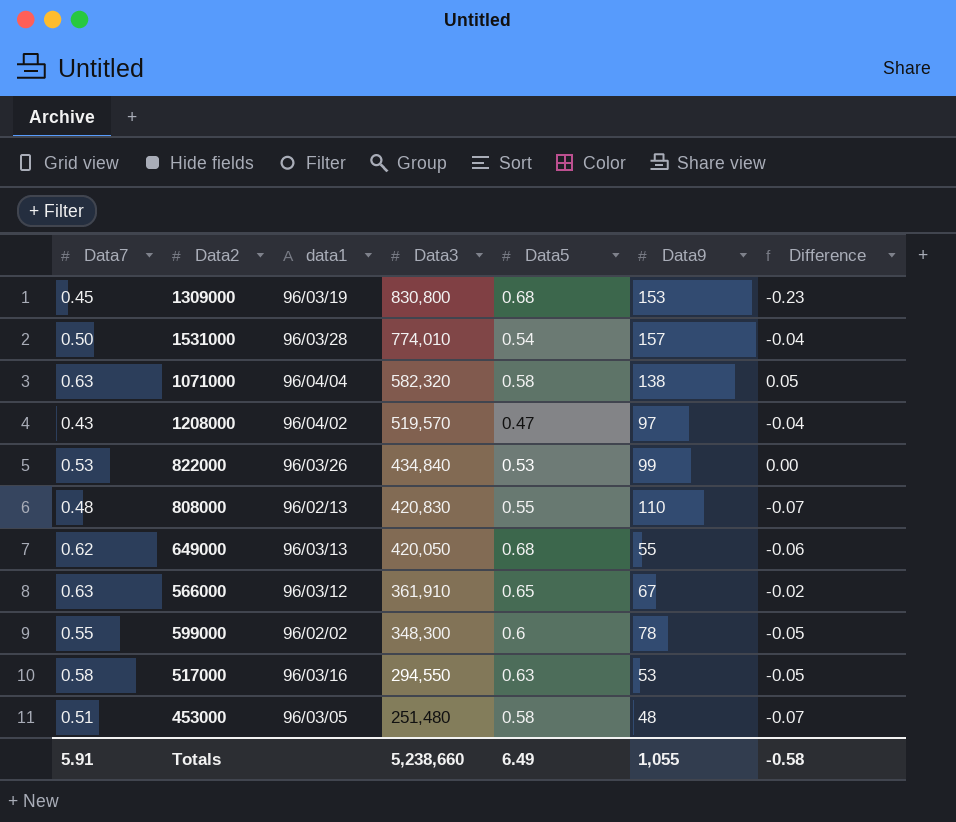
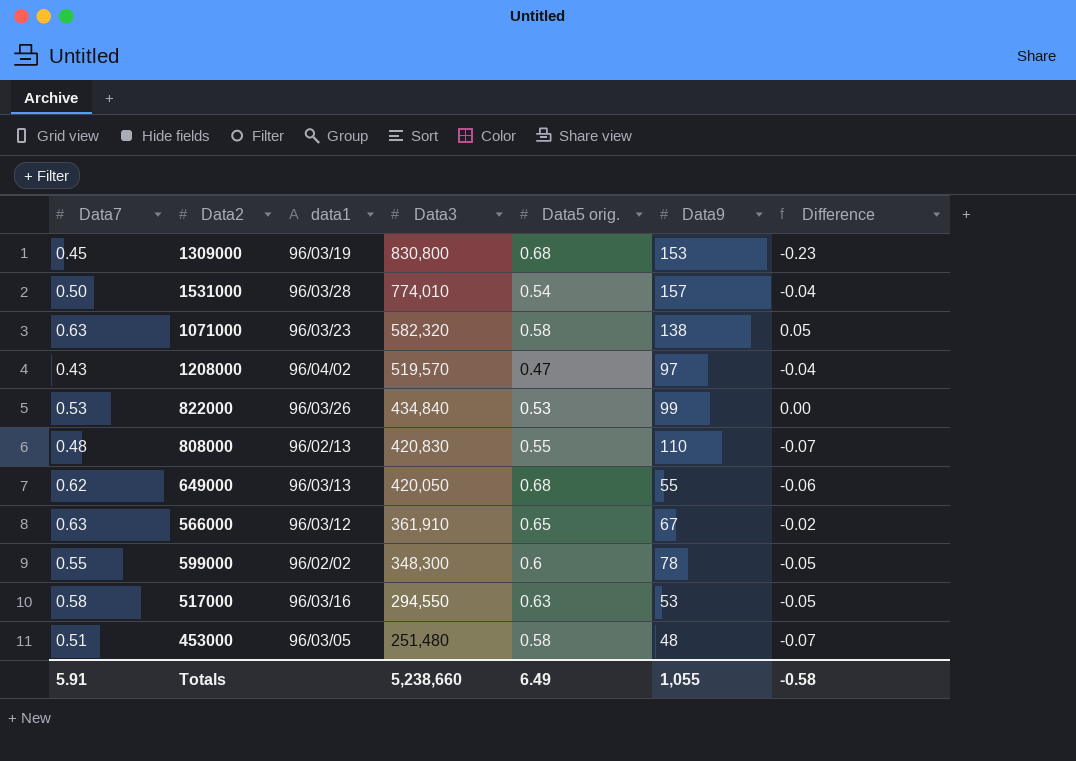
column name: Data5 -> Data5 orig.
1071000 | data1: 96/04/04 -> 96/03/23

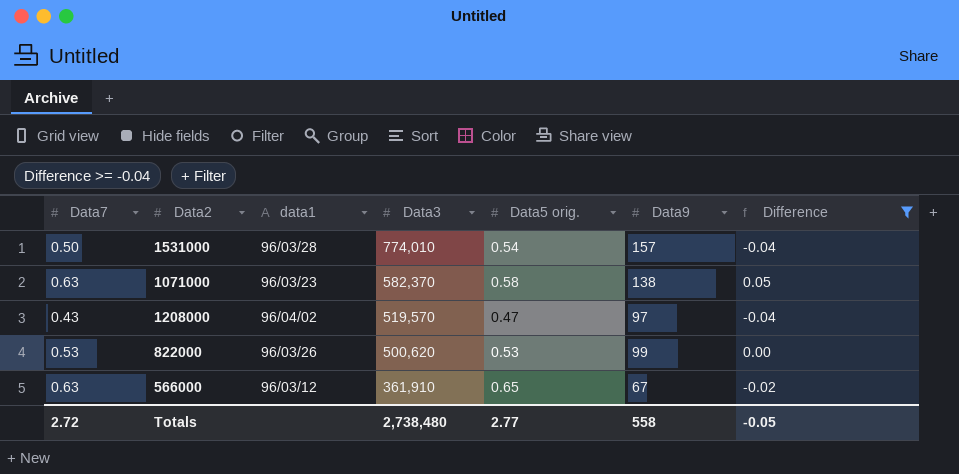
filter: none -> Difference >= -0.04
1071000 | Data3: 582,320 -> 582,370
822000 | Data3: 434,840 -> 500,620
Totals | Data7: 5.91 -> 2.72
Totals | Data3: 5,238,660 -> 2,738,480
Totals | Data5 orig.: 6.49 -> 2.77
Totals | Data9: 1,055 -> 558
Totals | Difference: -0.58 -> -0.05

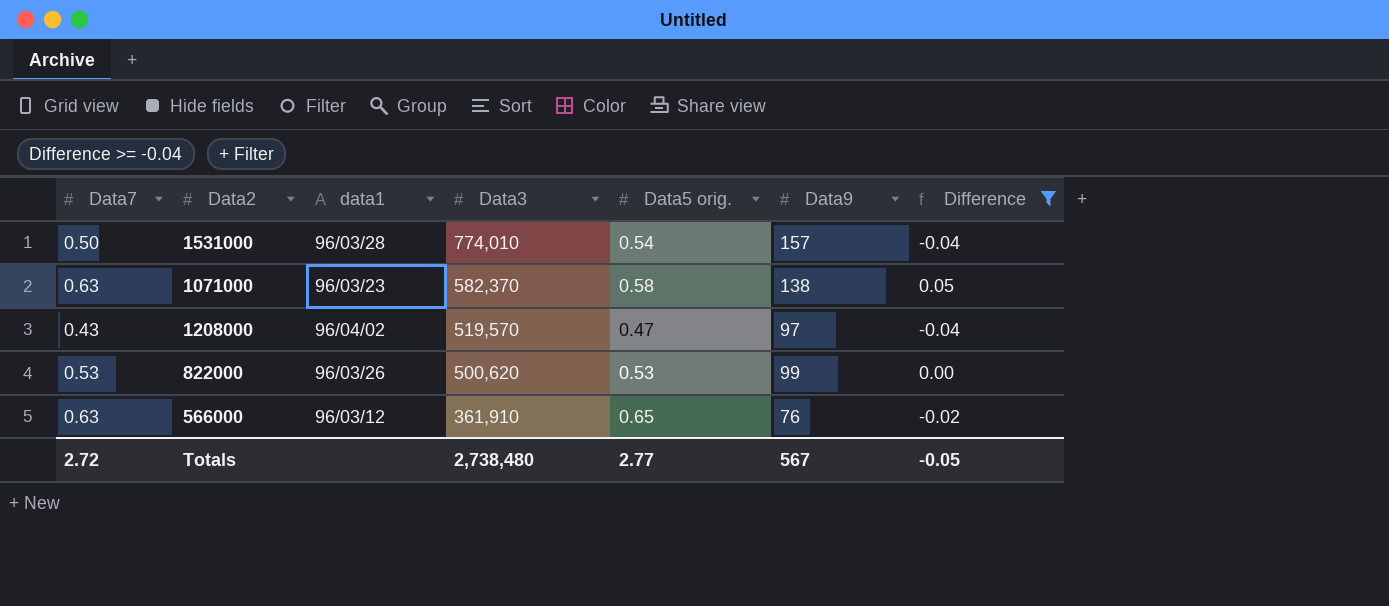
566000 | Data9: 67 -> 76
Totals | Data9: 558 -> 567

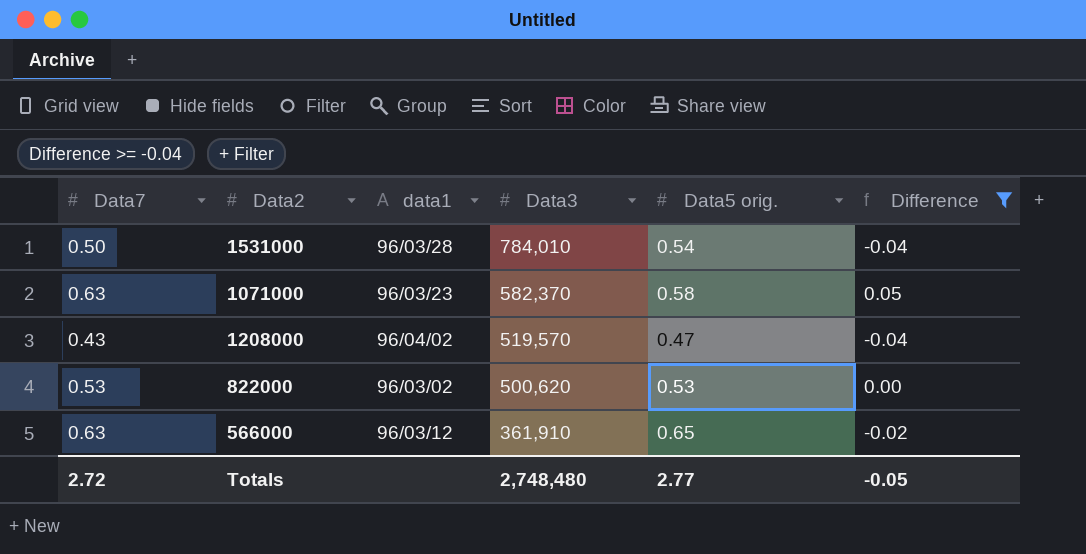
column Data9 | position: 6 -> none
1531000 | Data3: 774,010 -> 784,010
822000 | data1: 96/03/26 -> 96/03/02
Totals | Data3: 2,738,480 -> 2,748,480

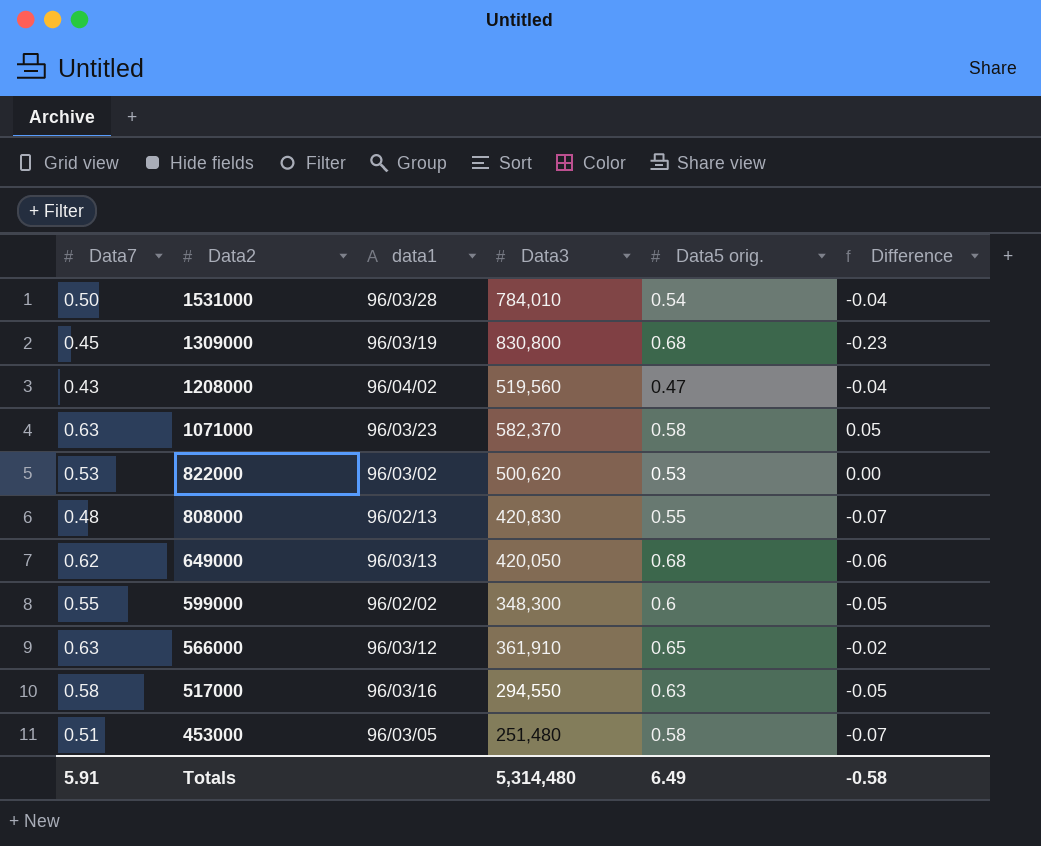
filter: Difference >= -0.04 -> none
row order: Data3 descending -> Data2 descending
1208000 | Data3: 519,570 -> 519,560
Totals | Data7: 2.72 -> 5.91
Totals | Data3: 2,748,480 -> 5,314,480
Totals | Data5 orig.: 2.77 -> 6.49
Totals | Difference: -0.05 -> -0.58

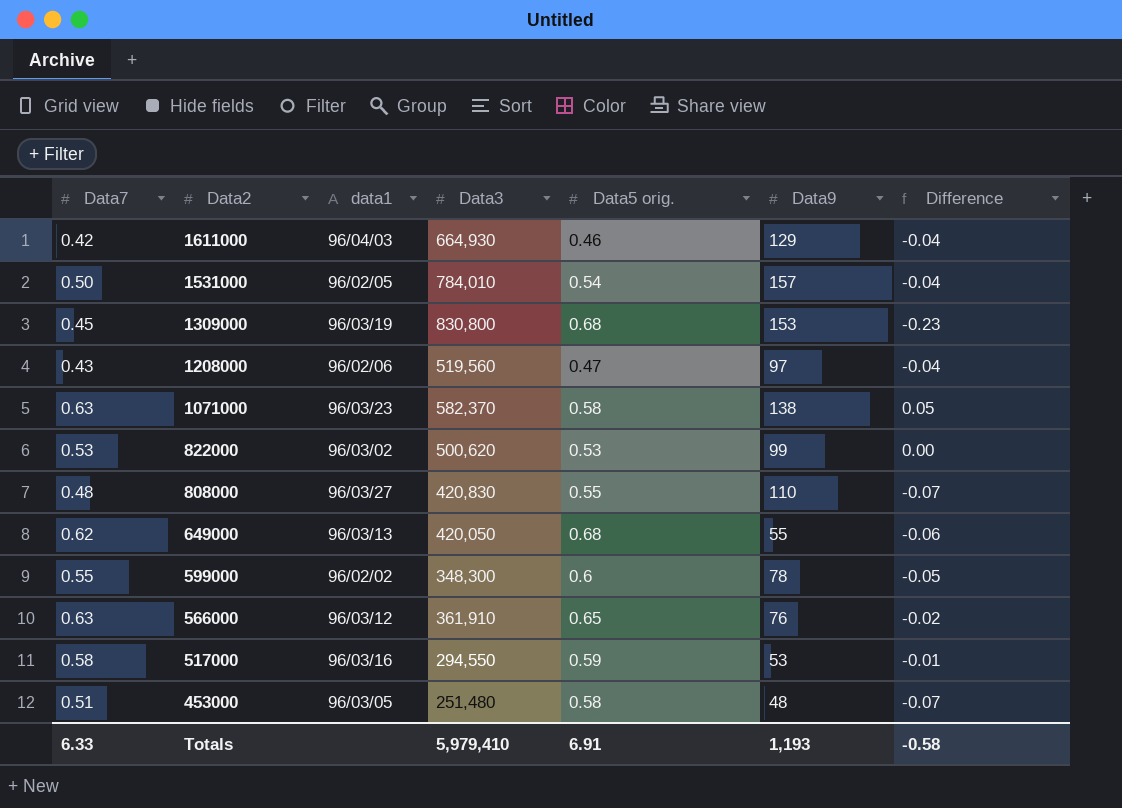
column Data9 | position: none -> 6
row 1611000: none -> 0.42 | 96/04/03 | 664,930 | 0.46 | 129 | -0.04
1531000 | data1: 96/03/28 -> 96/02/05
1208000 | data1: 96/04/02 -> 96/02/06
808000 | data1: 96/02/13 -> 96/03/27
517000 | Data5 orig.: 0.63 -> 0.59
517000 | Difference: -0.05 -> -0.01
Totals | Data7: 5.91 -> 6.33
Totals | Data3: 5,314,480 -> 5,979,410
Totals | Data5 orig.: 6.49 -> 6.91

